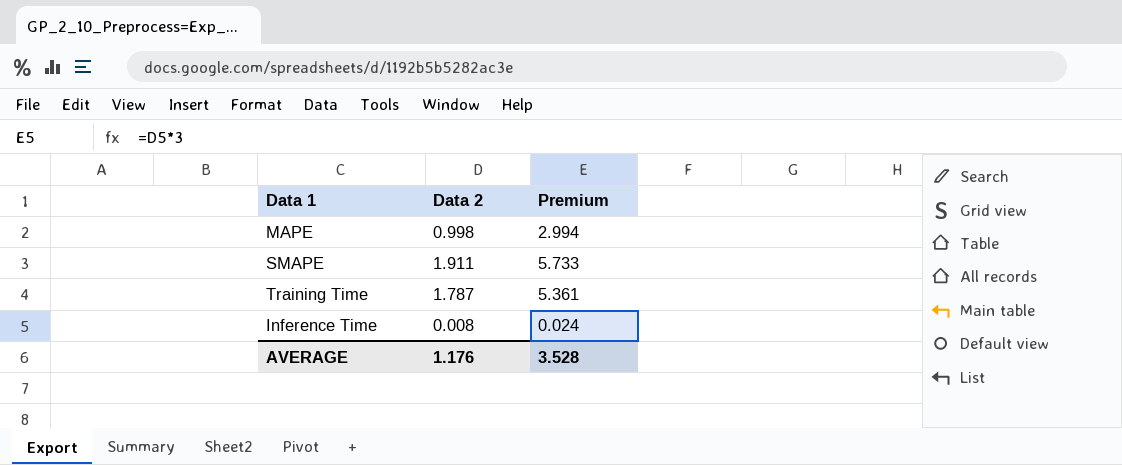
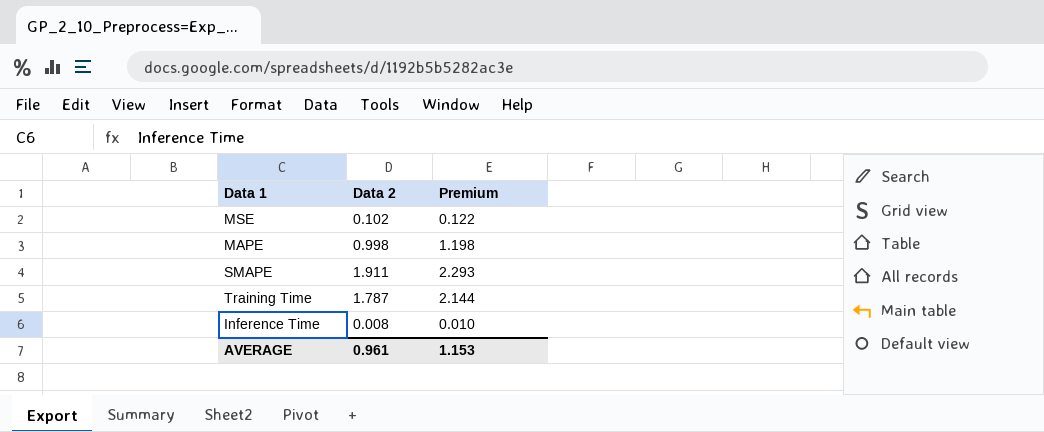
column Premium | formula: [Data 2] * 3 -> [Data 2] * 1.2
row MSE: none -> 0.102 | 0.122
AVERAGE | Data 2: 1.176 -> 0.961
AVERAGE | Premium: 3.528 -> 1.153

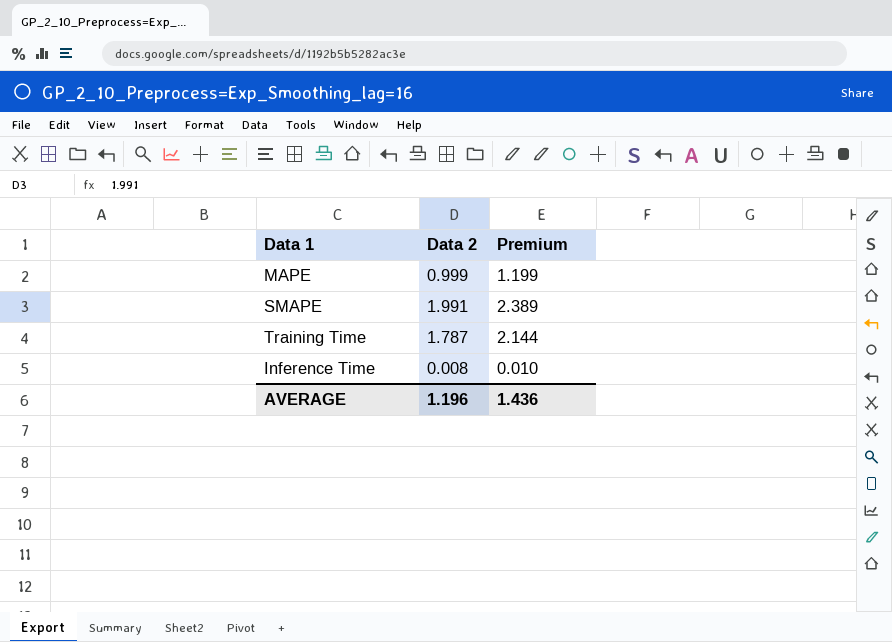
row MSE: 0.102 | 0.122 -> none
MAPE | Data 2: 0.998 -> 0.999
MAPE | Premium: 1.198 -> 1.199
SMAPE | Data 2: 1.911 -> 1.991
SMAPE | Premium: 2.293 -> 2.389
AVERAGE | Data 2: 0.961 -> 1.196
AVERAGE | Premium: 1.153 -> 1.436

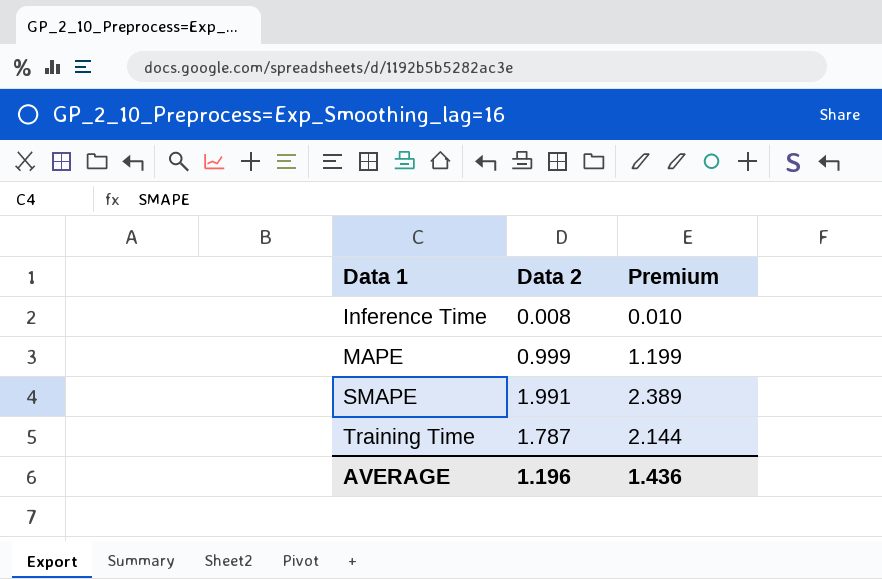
row order: none -> Data 1 ascending

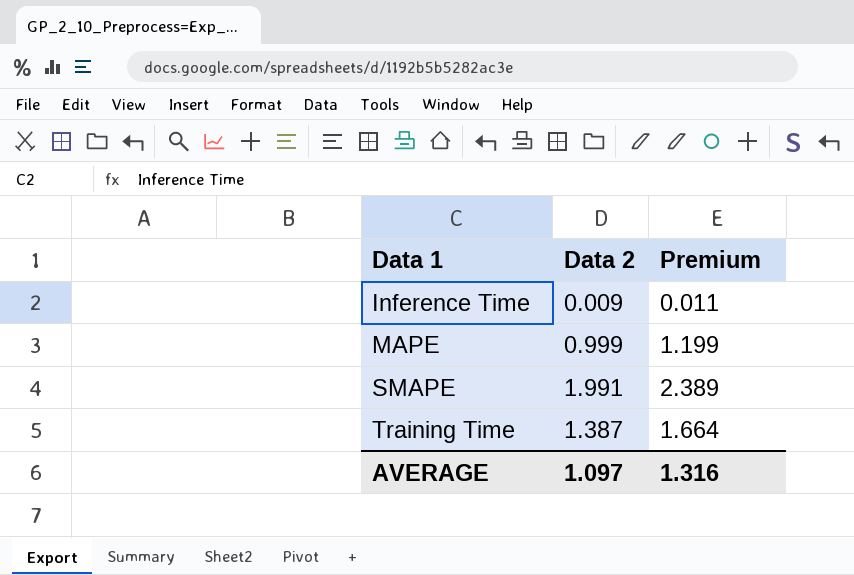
Inference Time | Data 2: 0.008 -> 0.009
Inference Time | Premium: 0.010 -> 0.011
Training Time | Data 2: 1.787 -> 1.387
Training Time | Premium: 2.144 -> 1.664
AVERAGE | Data 2: 1.196 -> 1.097
AVERAGE | Premium: 1.436 -> 1.316

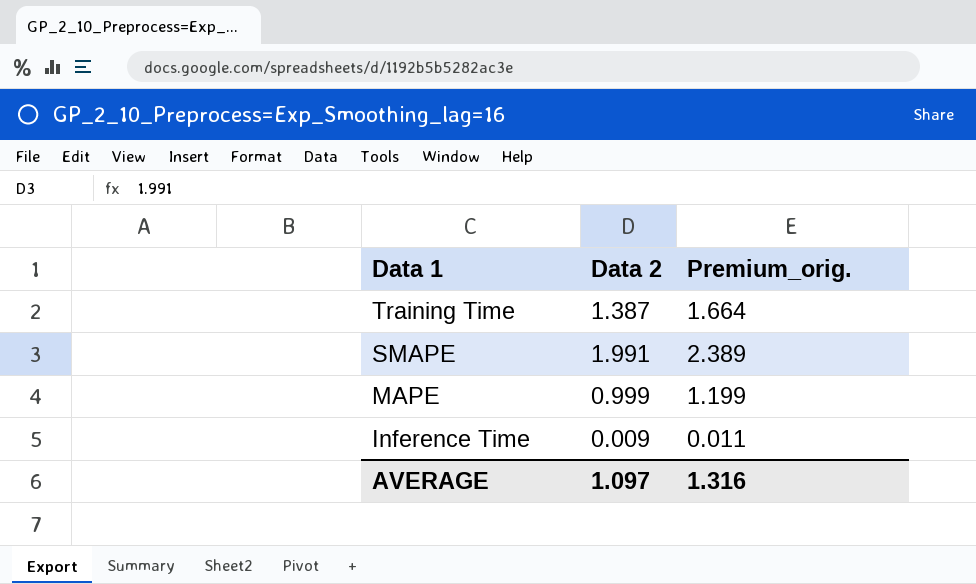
row order: Data 1 ascending -> Data 1 descending
column name: Premium -> Premium_orig.

